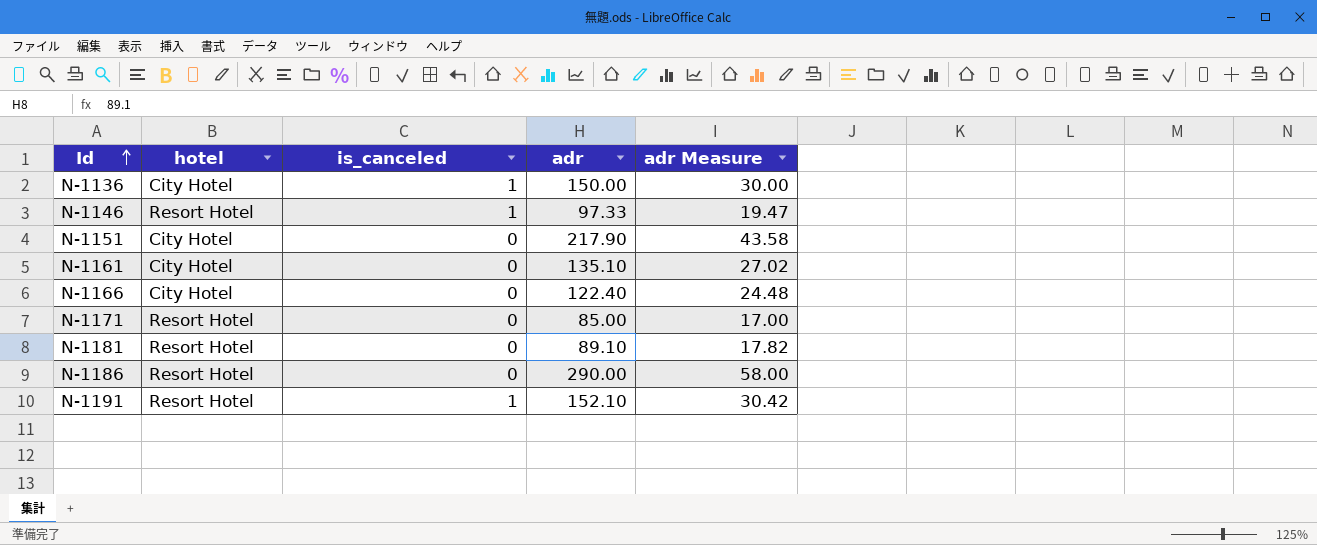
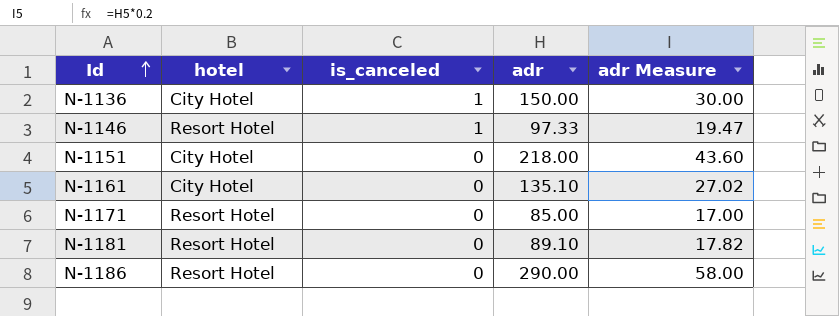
row N-1166: City Hotel | 0 | 122.40 | 24.48 -> none
row N-1191: Resort Hotel | 1 | 152.10 | 30.42 -> none
N-1151 | adr: 217.90 -> 218.00
N-1151 | adr Measure: 43.58 -> 43.60

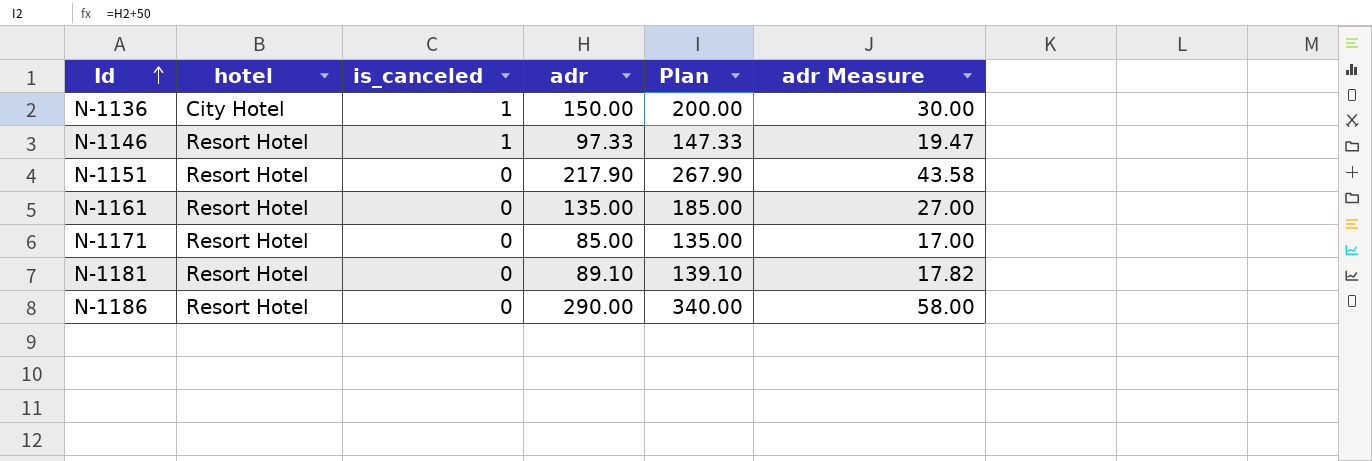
column Plan | formula: none -> [adr] + 50
N-1151 | hotel: City Hotel -> Resort Hotel
N-1151 | adr: 218.00 -> 217.90
N-1151 | adr Measure: 43.60 -> 43.58
N-1161 | hotel: City Hotel -> Resort Hotel
N-1161 | adr: 135.10 -> 135.00
N-1161 | adr Measure: 27.02 -> 27.00

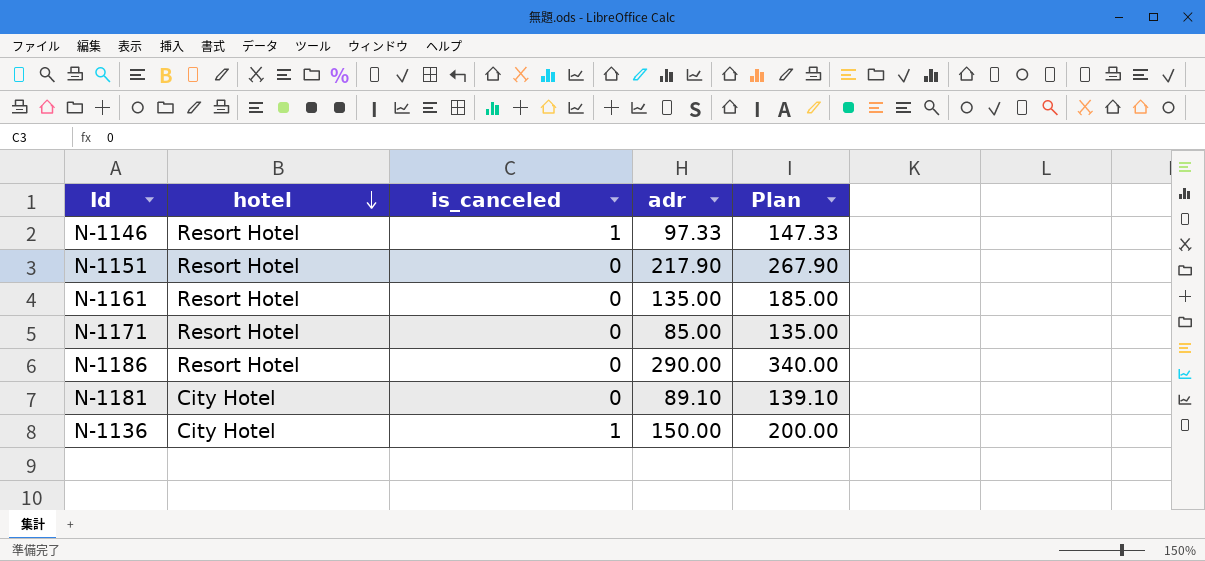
row order: Id ascending -> hotel descending
column adr Measure | formula: [adr] * 0.2 -> none
N-1181 | hotel: Resort Hotel -> City Hotel

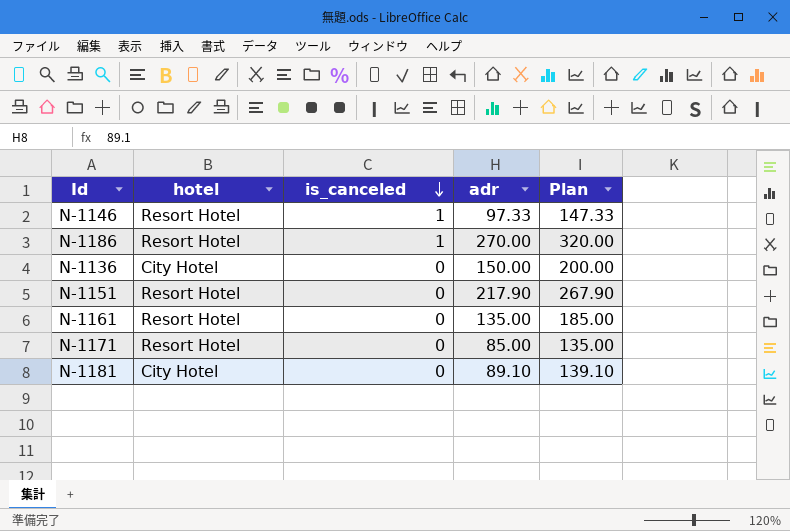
row order: hotel descending -> is_canceled descending
N-1186 | is_canceled: 0 -> 1
N-1186 | adr: 290.00 -> 270.00
N-1186 | Plan: 340.00 -> 320.00
N-1136 | is_canceled: 1 -> 0

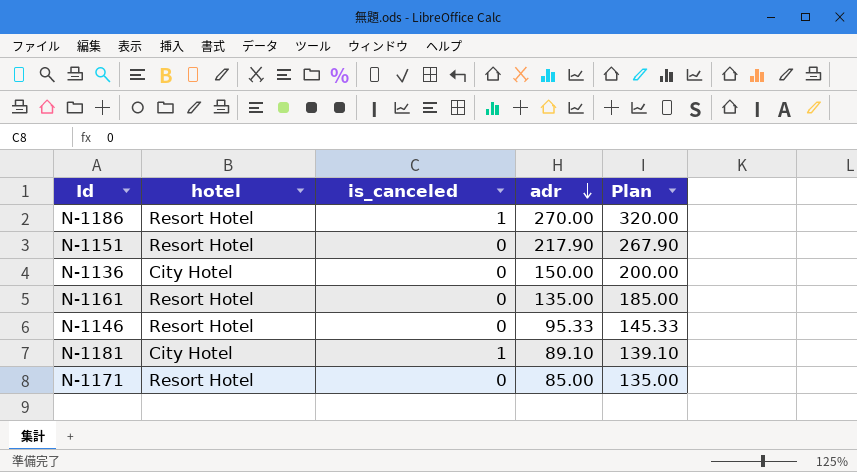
row order: is_canceled descending -> adr descending
N-1146 | is_canceled: 1 -> 0
N-1146 | adr: 97.33 -> 95.33
N-1146 | Plan: 147.33 -> 145.33
N-1181 | is_canceled: 0 -> 1

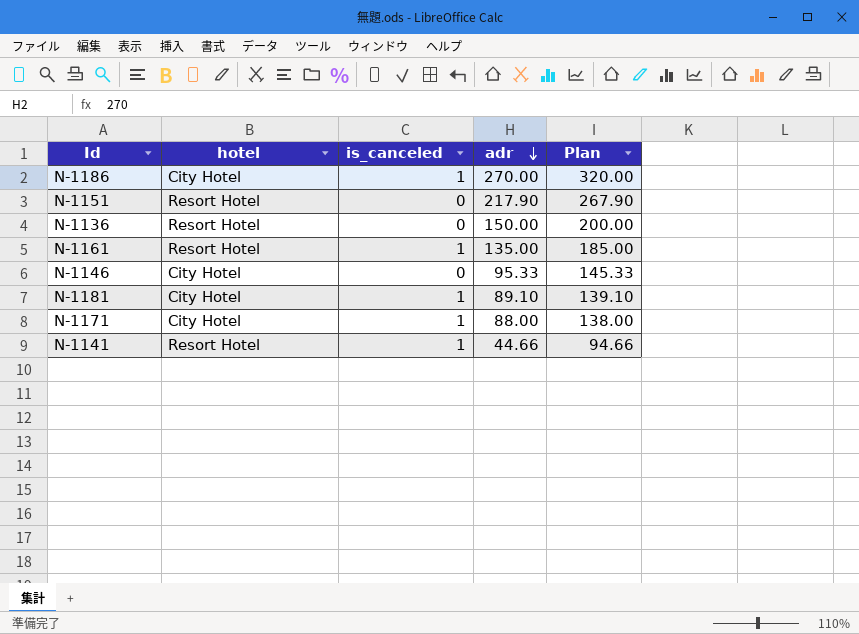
N-1186 | hotel: Resort Hotel -> City Hotel
N-1136 | hotel: City Hotel -> Resort Hotel
N-1161 | is_canceled: 0 -> 1
N-1146 | hotel: Resort Hotel -> City Hotel
N-1171 | hotel: Resort Hotel -> City Hotel
N-1171 | is_canceled: 0 -> 1
N-1171 | adr: 85.00 -> 88.00
N-1171 | Plan: 135.00 -> 138.00
row N-1141: none -> Resort Hotel | 1 | 44.66 | 94.66

